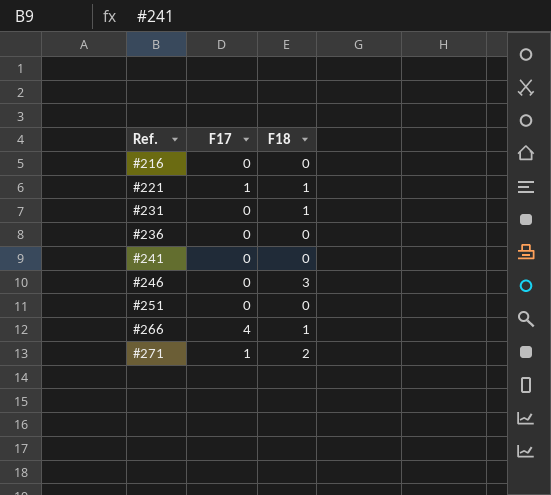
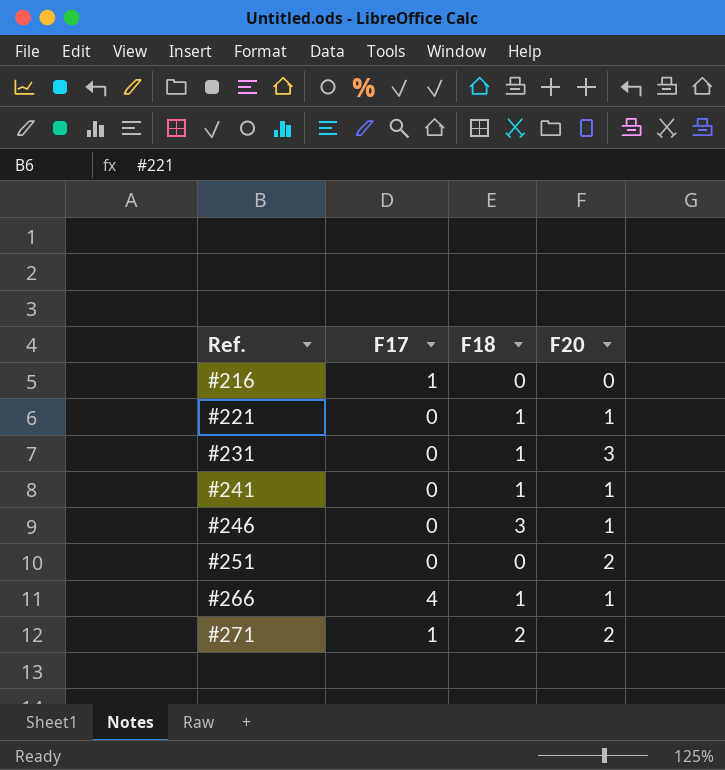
column F20 | position: none -> 4
row #236: 0 | 0 -> none
#216 | F17: 0 -> 1
#221 | F17: 1 -> 0
#241 | F18: 0 -> 1

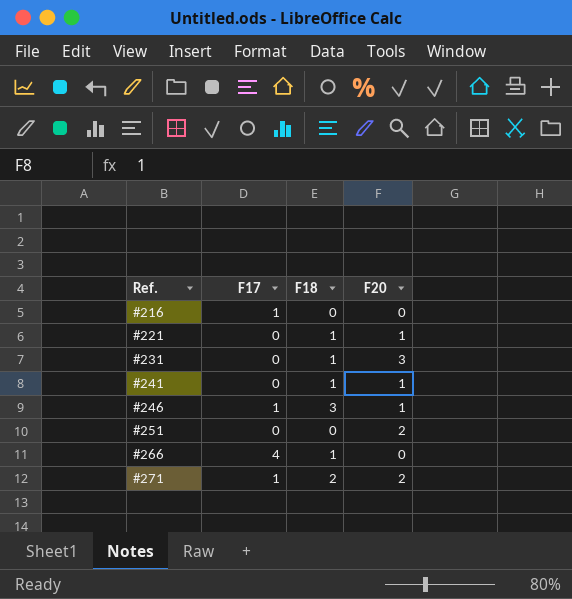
#246 | F17: 0 -> 1
#266 | F20: 1 -> 0

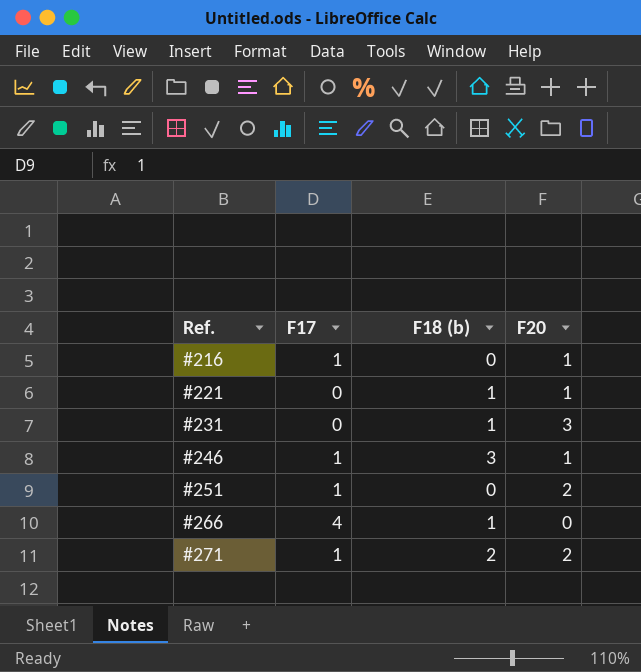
column name: F18 -> F18 (b)
row #241: 0 | 1 | 1 -> none
#216 | F20: 0 -> 1
#251 | F17: 0 -> 1

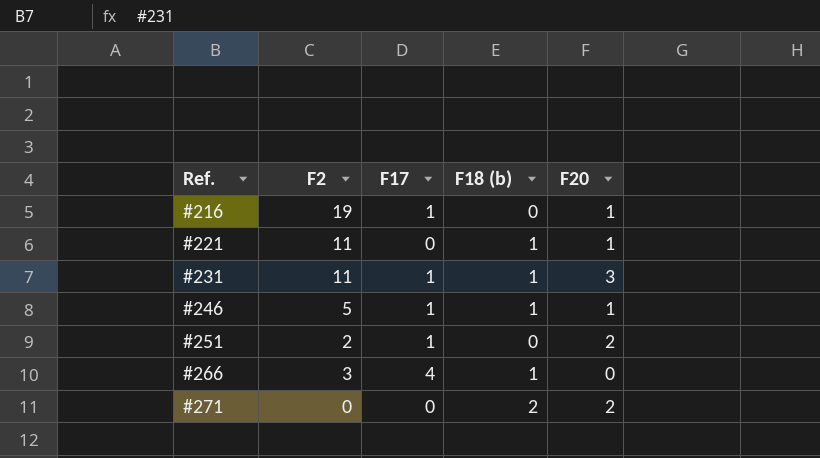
column F2 | position: none -> 2
#231 | F17: 0 -> 1
#246 | F18 (b): 3 -> 1
#271 | F17: 1 -> 0

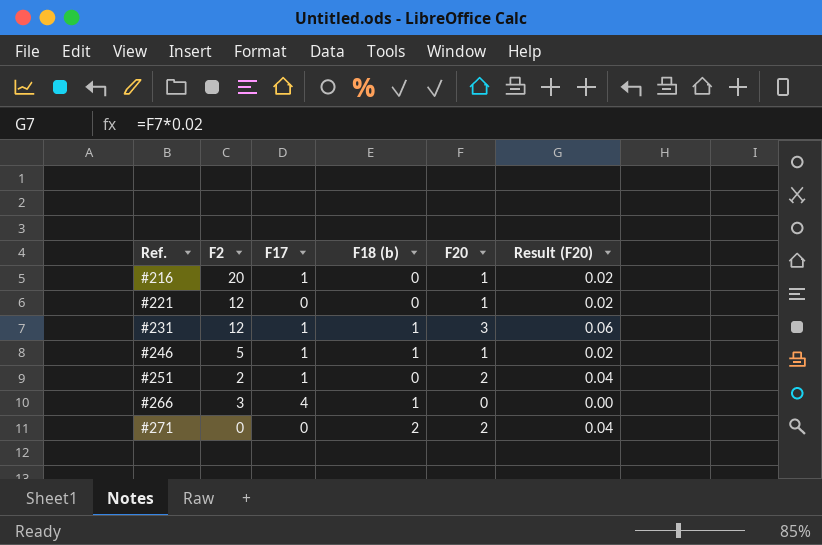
column Result (F20) | formula: none -> [F20] * 0.02
#216 | F2: 19 -> 20
#221 | F2: 11 -> 12
#221 | F18 (b): 1 -> 0
#231 | F2: 11 -> 12

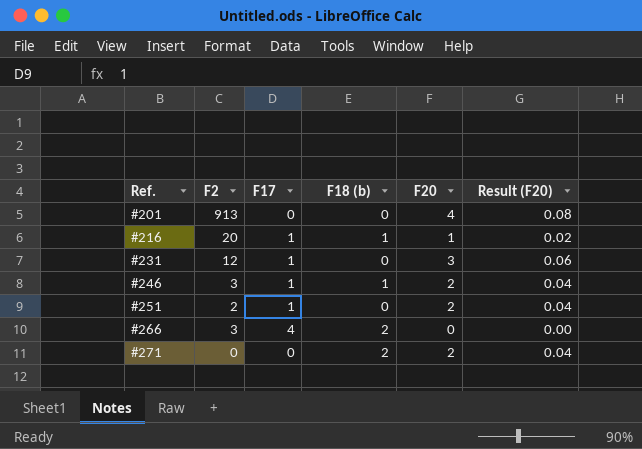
row #221: 12 | 0 | 0 | 1 | 0.02 -> none
row #201: none -> 913 | 0 | 0 | 4 | 0.08
#216 | F18 (b): 0 -> 1
#231 | F18 (b): 1 -> 0
#246 | F2: 5 -> 3
#246 | F20: 1 -> 2
#246 | Result (F20): 0.02 -> 0.04
#266 | F18 (b): 1 -> 2

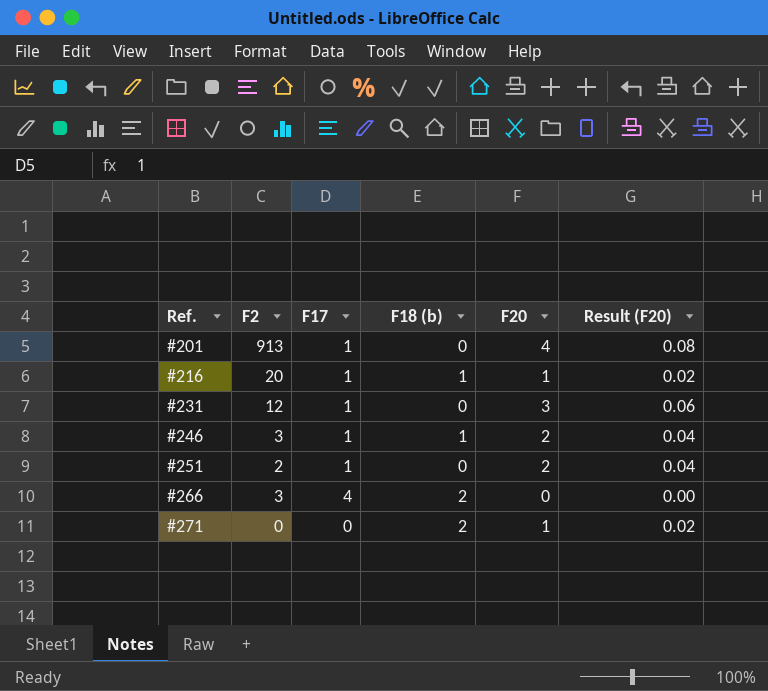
#201 | F17: 0 -> 1
#271 | F20: 2 -> 1
#271 | Result (F20): 0.04 -> 0.02

